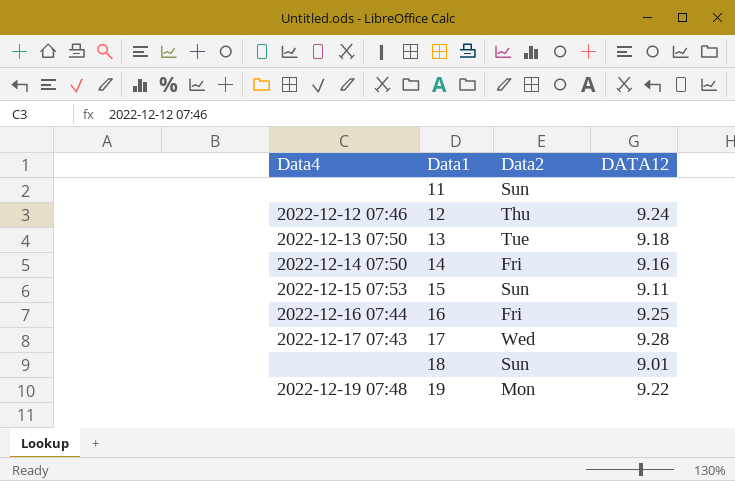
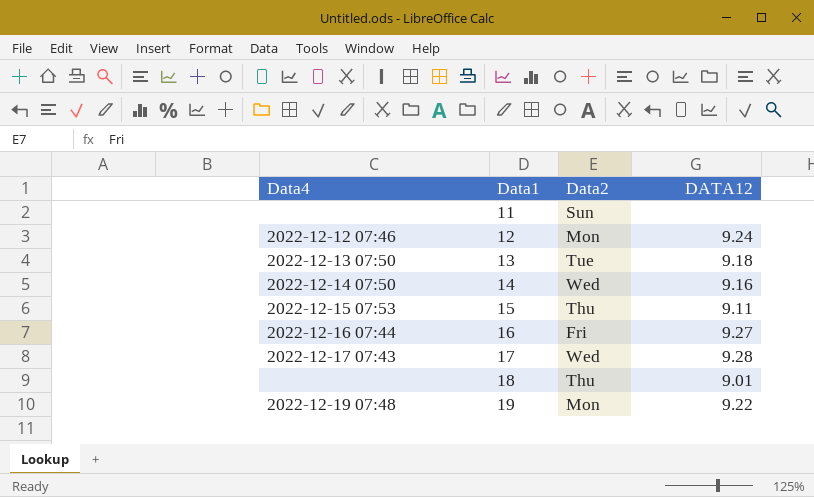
12 | Data2: Thu -> Mon
14 | Data2: Fri -> Wed
15 | Data2: Sun -> Thu
16 | DATA12: 9.25 -> 9.27
18 | Data2: Sun -> Thu

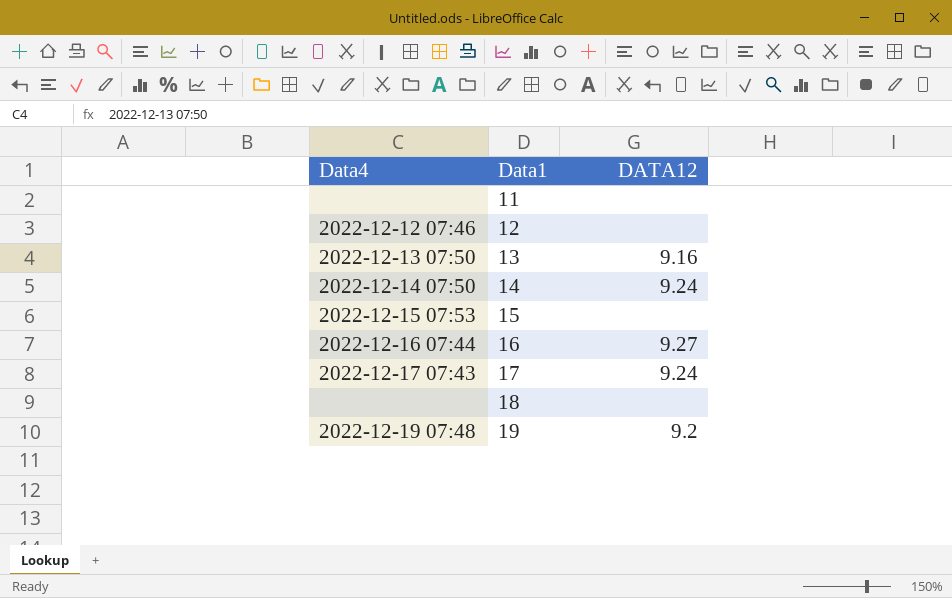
column Data2 | position: 3 -> none
12 | DATA12: 9.24 -> none
13 | DATA12: 9.18 -> 9.16
14 | DATA12: 9.16 -> 9.24
15 | DATA12: 9.11 -> none
17 | DATA12: 9.28 -> 9.24
18 | DATA12: 9.01 -> none
19 | DATA12: 9.22 -> 9.2

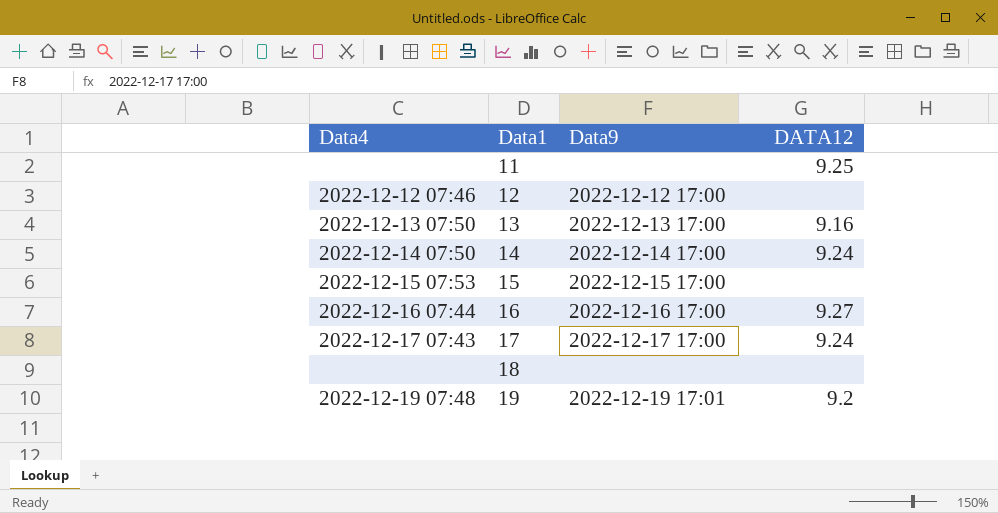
column Data9 | position: none -> 3
11 | DATA12: none -> 9.25

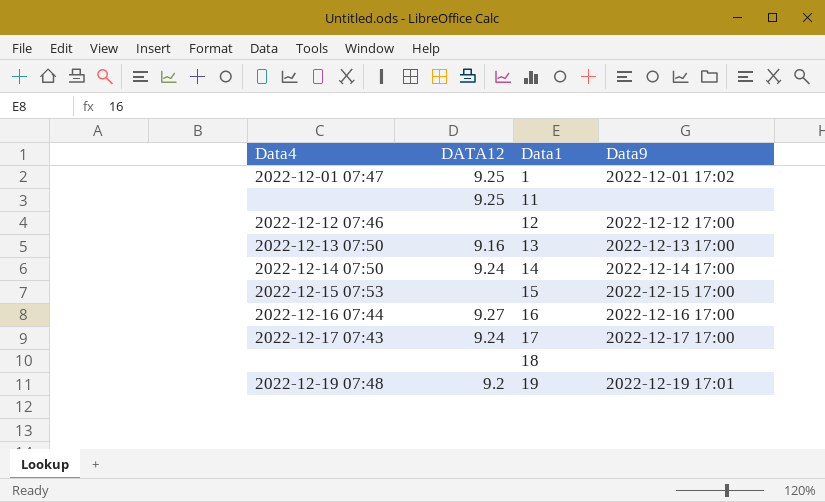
column DATA12 | position: 4 -> 2
row 1: none -> 2022-12-01 07:47 | 9.25 | 2022-12-01 17:02

